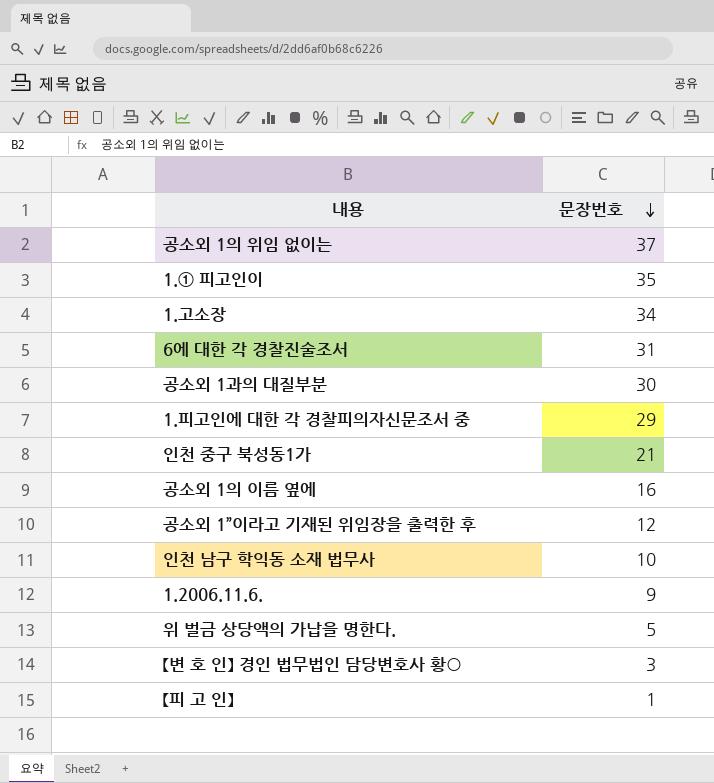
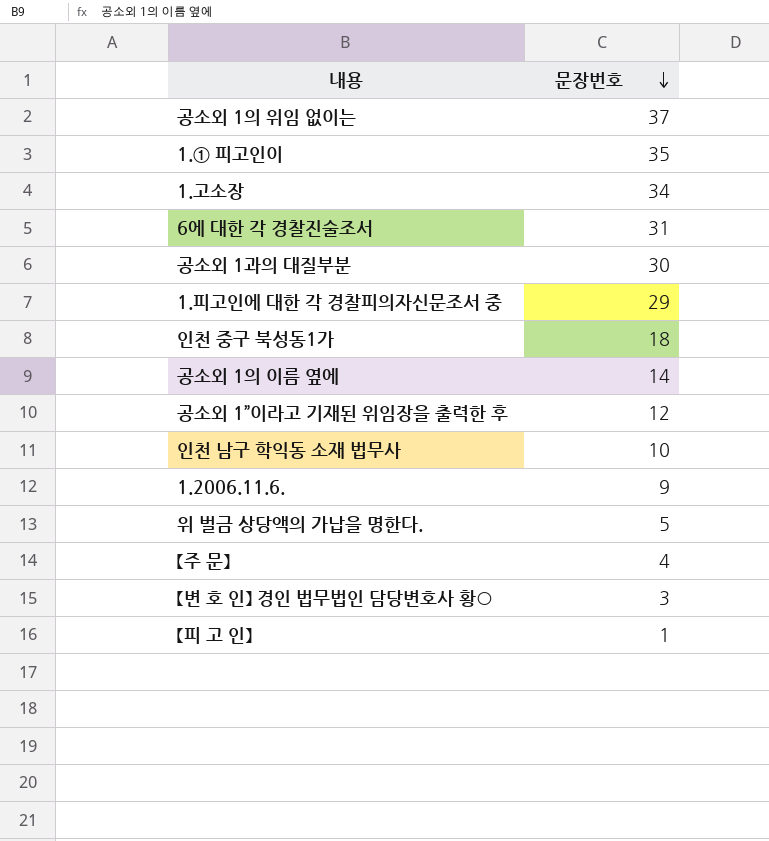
인천 중구 북성동1가 | 문장번호: 21 -> 18
공소외 1의 이름 옆에 | 문장번호: 16 -> 14
row 【주 문】: none -> 4

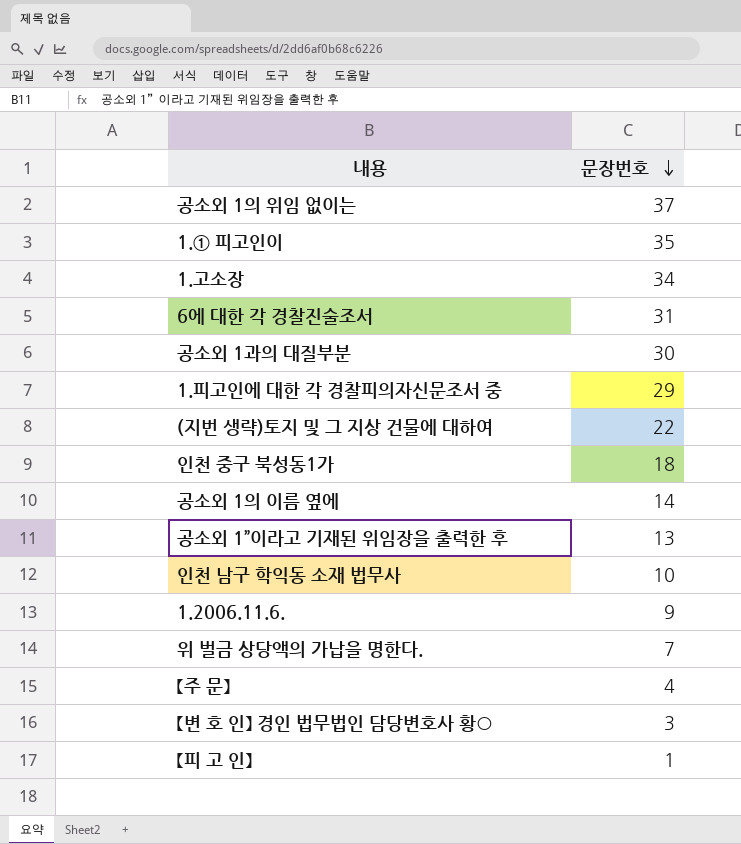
row (지번 생략)토지 및 그 지상 건물에 대하여: none -> 22
공소외 1”이라고 기재된 위임장을 출력한 후 | 문장번호: 12 -> 13
위 벌금 상당액의 가납을 명한다. | 문장번호: 5 -> 7

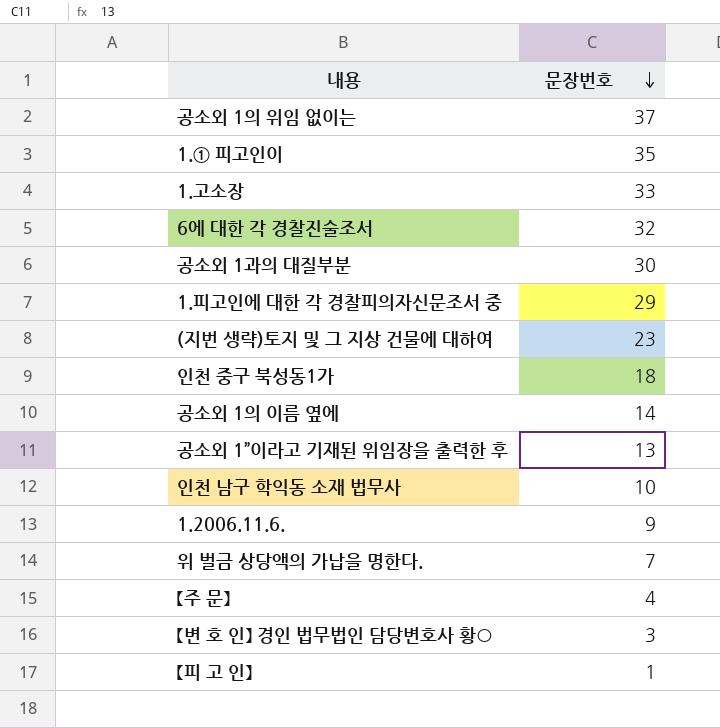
1.고소장 | 문장번호: 34 -> 33
6에 대한 각 경찰진술조서 | 문장번호: 31 -> 32
(지번 생략)토지 및 그 지상 건물에 대하여 | 문장번호: 22 -> 23

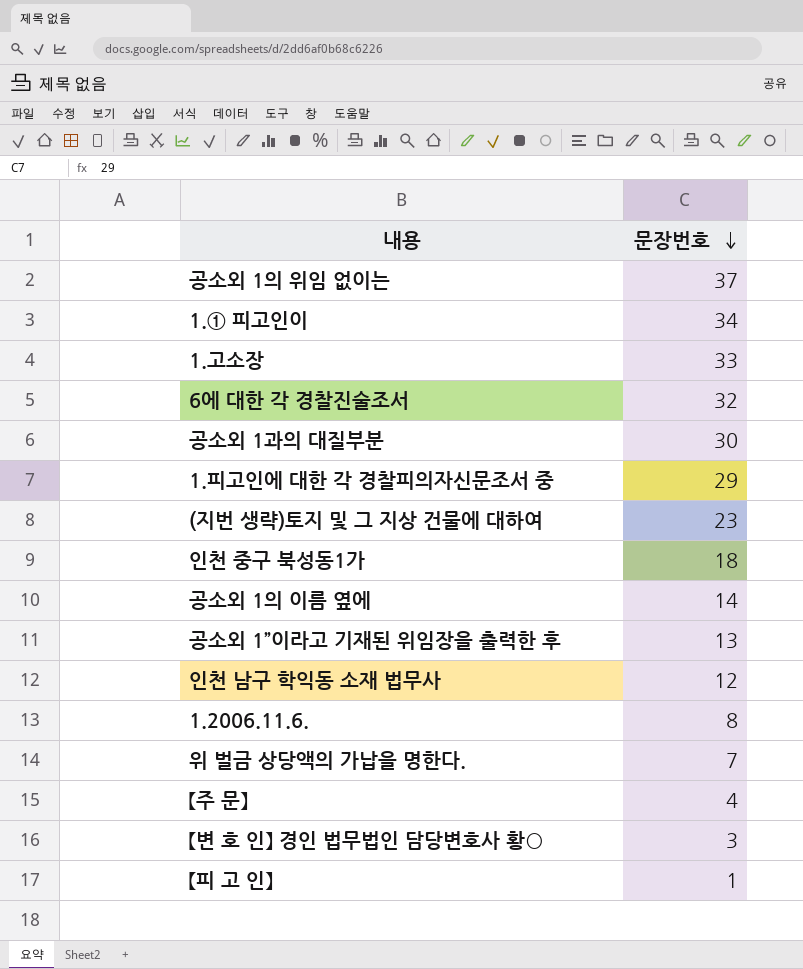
1.① 피고인이 | 문장번호: 35 -> 34
인천 남구 학익동 소재 법무사 | 문장번호: 10 -> 12
1.2006.11.6. | 문장번호: 9 -> 8

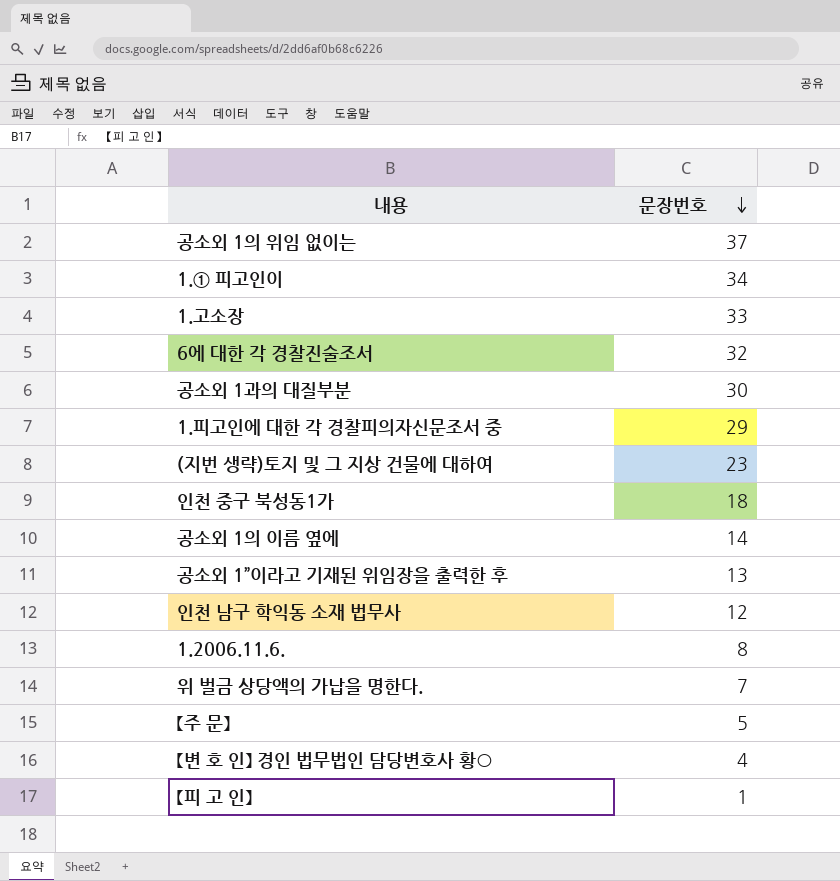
【주 문】 | 문장번호: 4 -> 5
【변 호 인】 경인 법무법인 담당변호사 황○ | 문장번호: 3 -> 4

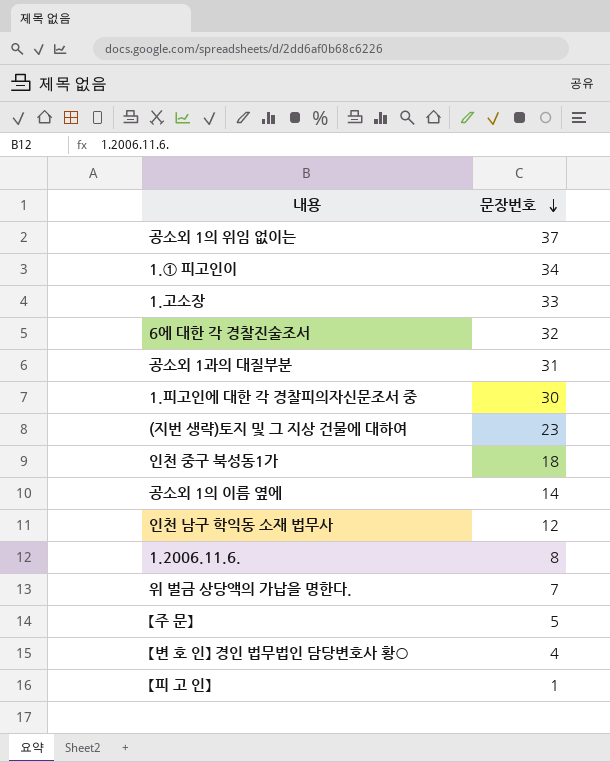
row 공소외 1”이라고 기재된 위임장을 출력한 후: 13 -> none
공소외 1과의 대질부분 | 문장번호: 30 -> 31
1.피고인에 대한 각 경찰피의자신문조서 중 | 문장번호: 29 -> 30

